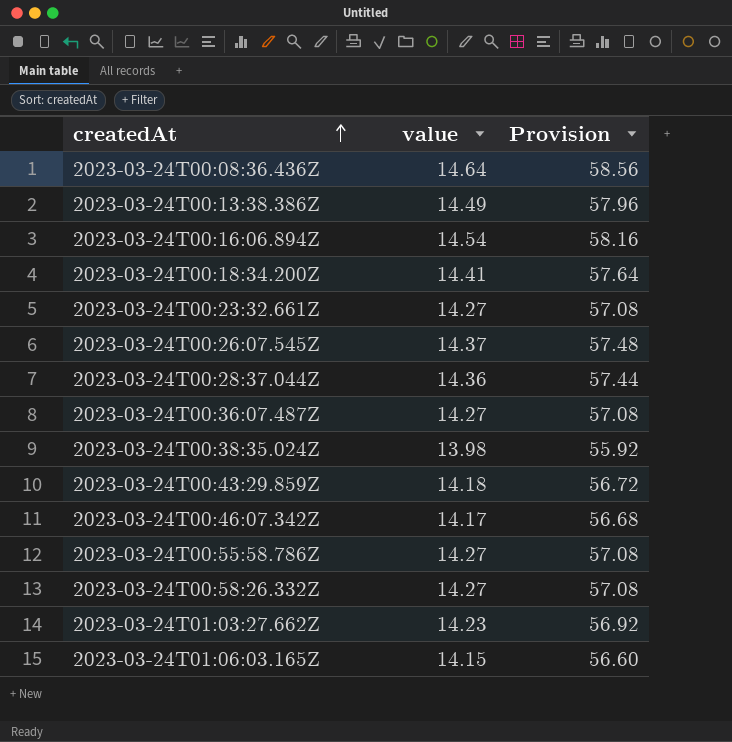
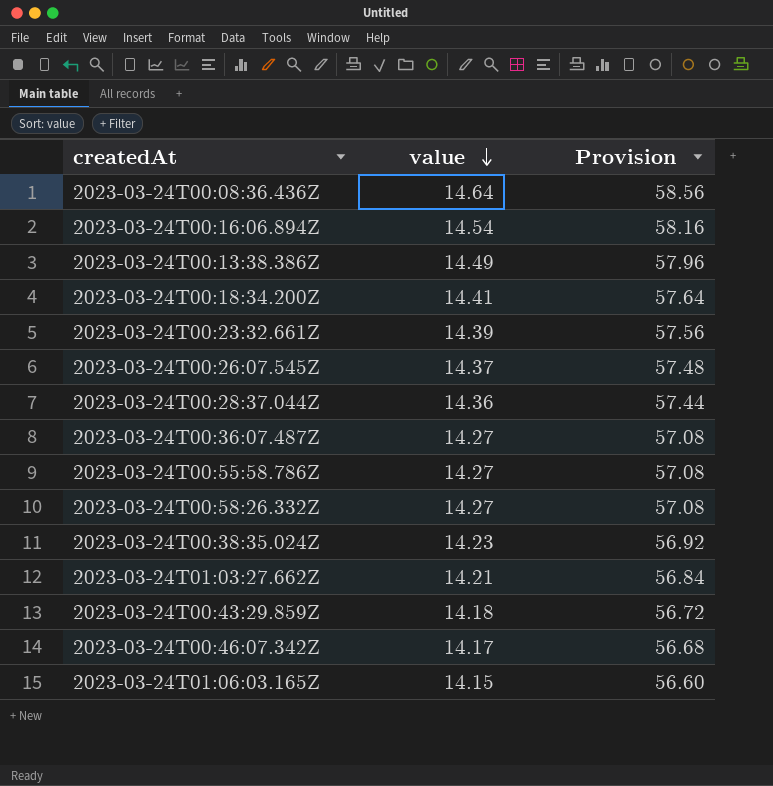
row order: createdAt ascending -> value descending
2023-03-24T00:23:32.661Z | value: 14.27 -> 14.39
2023-03-24T00:23:32.661Z | Provision: 57.08 -> 57.56
2023-03-24T00:38:35.024Z | value: 13.98 -> 14.23
2023-03-24T00:38:35.024Z | Provision: 55.92 -> 56.92
2023-03-24T01:03:27.662Z | value: 14.23 -> 14.21
2023-03-24T01:03:27.662Z | Provision: 56.92 -> 56.84

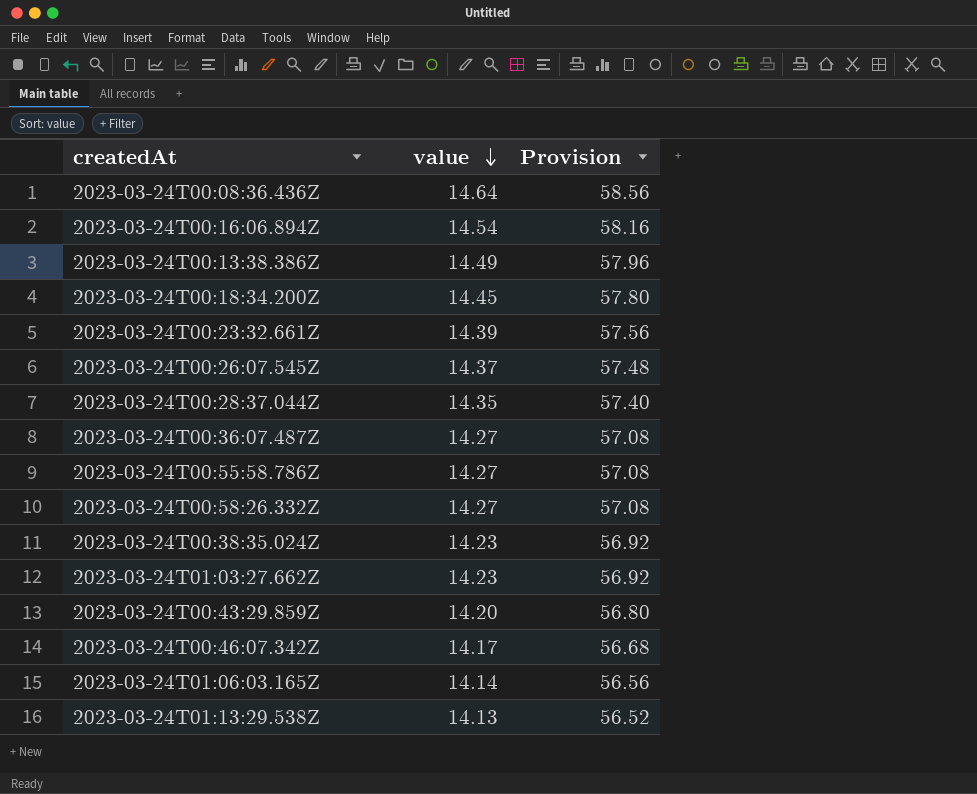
2023-03-24T00:18:34.200Z | value: 14.41 -> 14.45
2023-03-24T00:18:34.200Z | Provision: 57.64 -> 57.80
2023-03-24T00:28:37.044Z | value: 14.36 -> 14.35
2023-03-24T00:28:37.044Z | Provision: 57.44 -> 57.40
2023-03-24T01:03:27.662Z | value: 14.21 -> 14.23
2023-03-24T01:03:27.662Z | Provision: 56.84 -> 56.92
2023-03-24T00:43:29.859Z | value: 14.18 -> 14.20
2023-03-24T00:43:29.859Z | Provision: 56.72 -> 56.80
2023-03-24T01:06:03.165Z | value: 14.15 -> 14.14
2023-03-24T01:06:03.165Z | Provision: 56.60 -> 56.56
row 2023-03-24T01:13:29.538Z: none -> 14.13 | 56.52

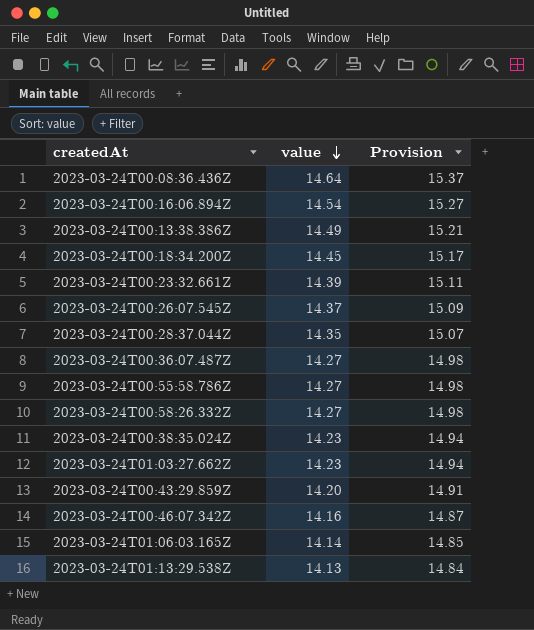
column Provision | formula: [value] * 4 -> [value] * 1.05
2023-03-24T00:46:07.342Z | value: 14.17 -> 14.16

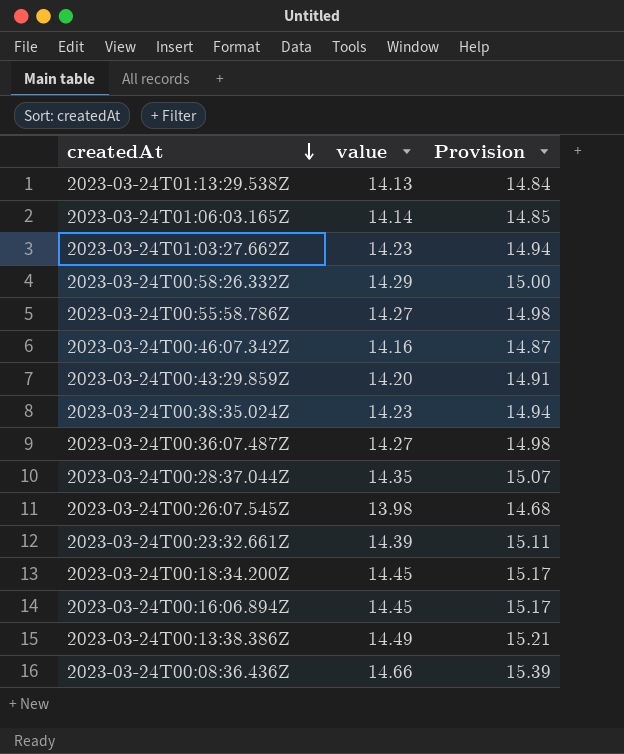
row order: value descending -> createdAt descending
2023-03-24T00:58:26.332Z | value: 14.27 -> 14.29
2023-03-24T00:58:26.332Z | Provision: 14.98 -> 15.00
2023-03-24T00:26:07.545Z | value: 14.37 -> 13.98
2023-03-24T00:26:07.545Z | Provision: 15.09 -> 14.68
2023-03-24T00:16:06.894Z | value: 14.54 -> 14.45
2023-03-24T00:16:06.894Z | Provision: 15.27 -> 15.17
2023-03-24T00:08:36.436Z | value: 14.64 -> 14.66
2023-03-24T00:08:36.436Z | Provision: 15.37 -> 15.39

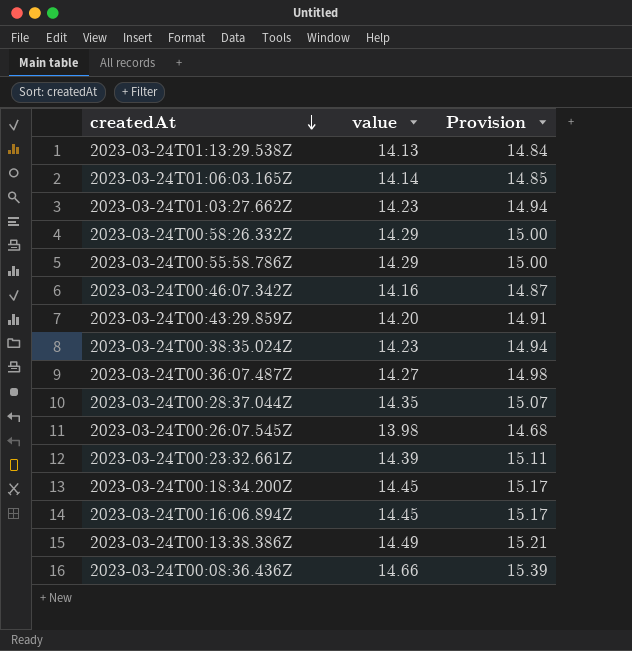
2023-03-24T00:55:58.786Z | value: 14.27 -> 14.29
2023-03-24T00:55:58.786Z | Provision: 14.98 -> 15.00

